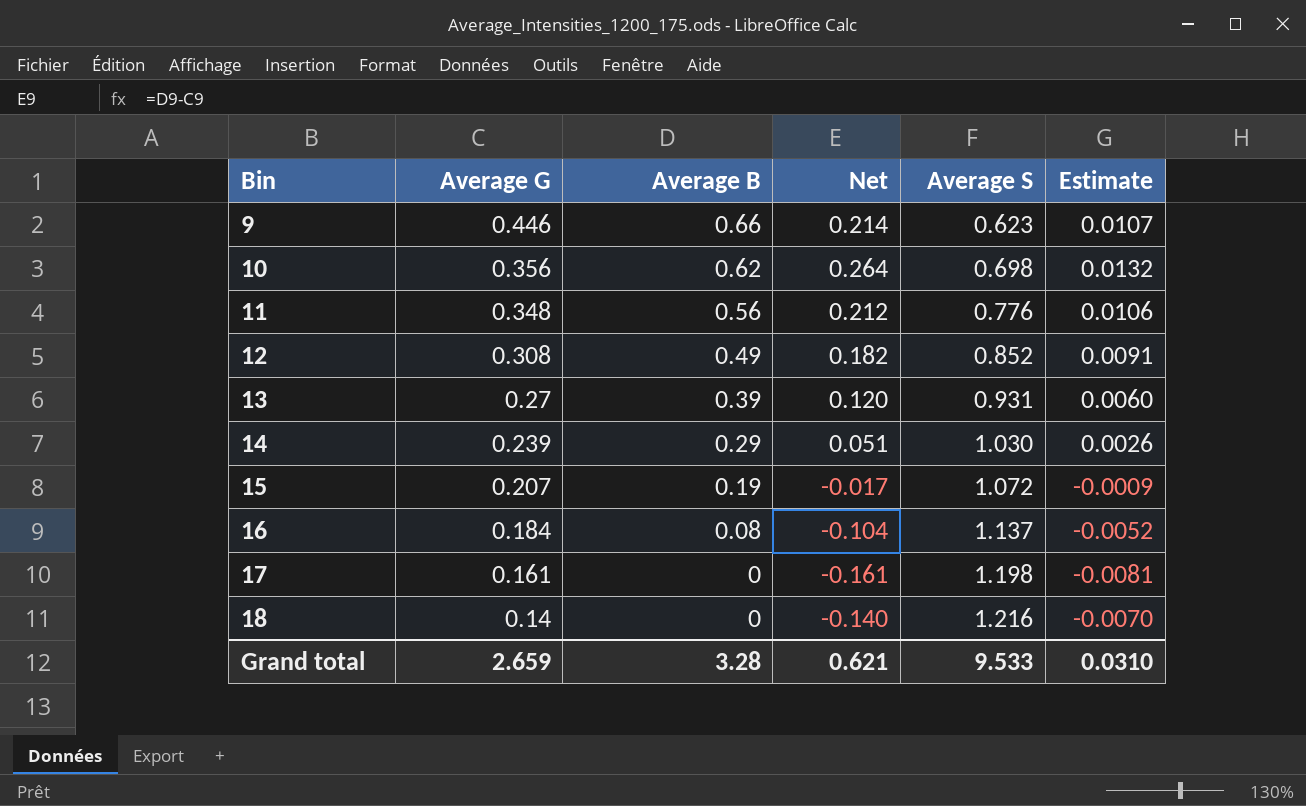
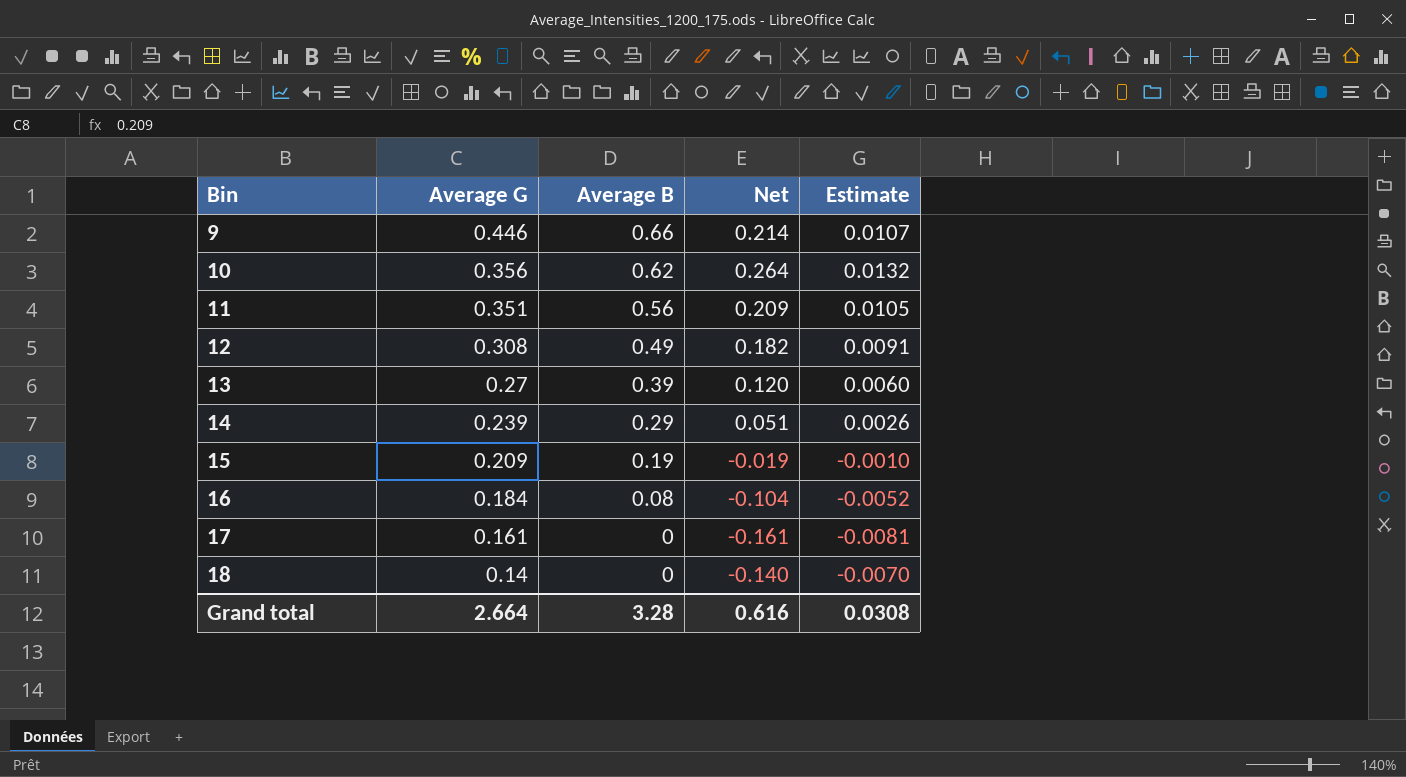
column Average S | position: 5 -> none
11 | Average G: 0.348 -> 0.351
11 | Net: 0.212 -> 0.209
11 | Estimate: 0.0106 -> 0.0105
15 | Average G: 0.207 -> 0.209
15 | Net: -0.017 -> -0.019
15 | Estimate: -0.0009 -> -0.0010
Grand total | Average G: 2.659 -> 2.664
Grand total | Net: 0.621 -> 0.616
Grand total | Estimate: 0.0310 -> 0.0308

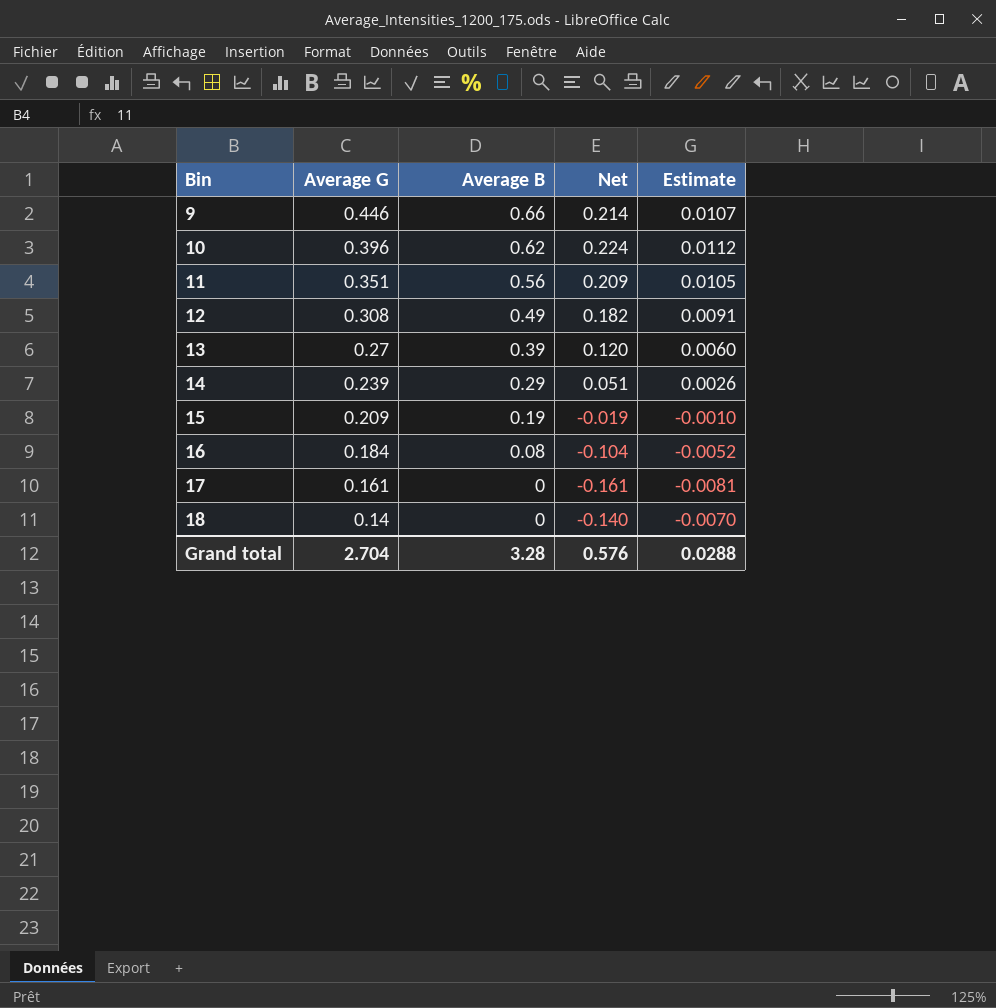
10 | Average G: 0.356 -> 0.396
10 | Net: 0.264 -> 0.224
10 | Estimate: 0.0132 -> 0.0112
Grand total | Average G: 2.664 -> 2.704
Grand total | Net: 0.616 -> 0.576
Grand total | Estimate: 0.0308 -> 0.0288

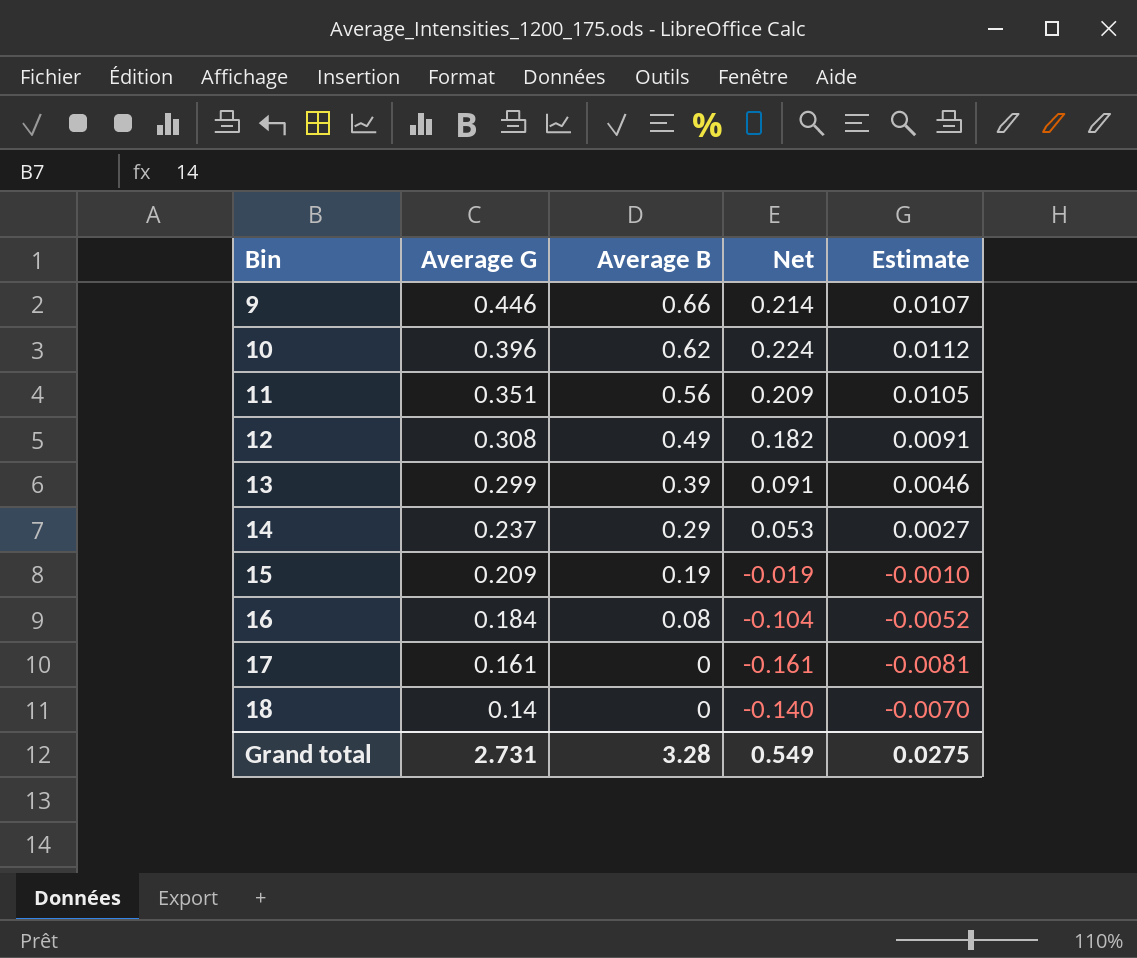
13 | Average G: 0.27 -> 0.299
13 | Net: 0.120 -> 0.091
13 | Estimate: 0.0060 -> 0.0046
14 | Average G: 0.239 -> 0.237
14 | Net: 0.051 -> 0.053
14 | Estimate: 0.0026 -> 0.0027
Grand total | Average G: 2.704 -> 2.731
Grand total | Net: 0.576 -> 0.549
Grand total | Estimate: 0.0288 -> 0.0275

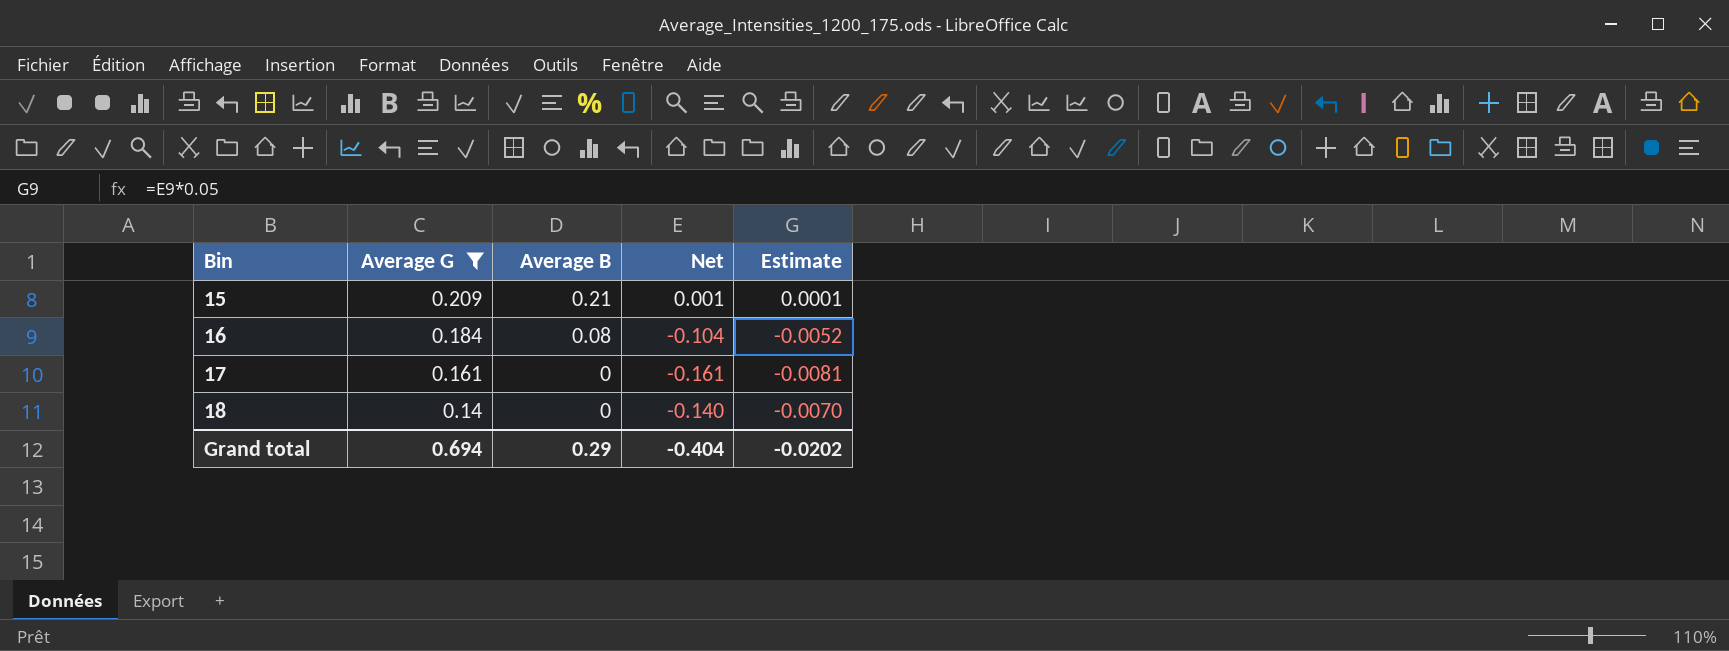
filter: none -> Average G <= 0.209
15 | Average B: 0.19 -> 0.21
15 | Net: -0.019 -> 0.001
15 | Estimate: -0.0010 -> 0.0001
Grand total | Average G: 2.731 -> 0.694
Grand total | Average B: 3.28 -> 0.29
Grand total | Net: 0.549 -> -0.404
Grand total | Estimate: 0.0275 -> -0.0202

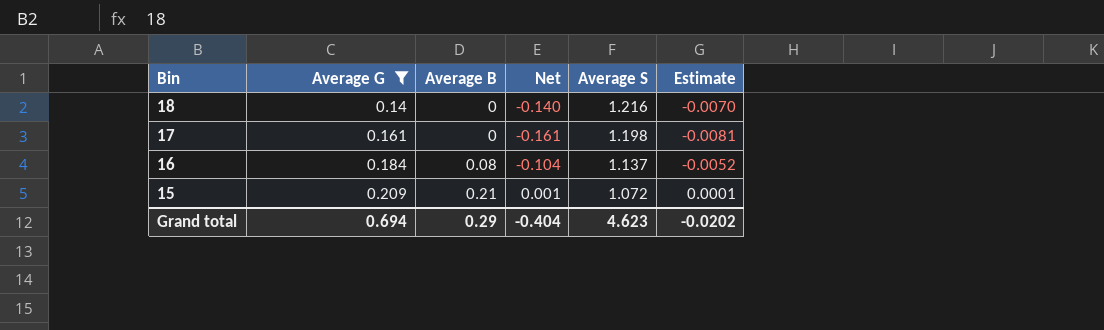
row order: Bin ascending -> Bin descending
column Average S | position: none -> 5

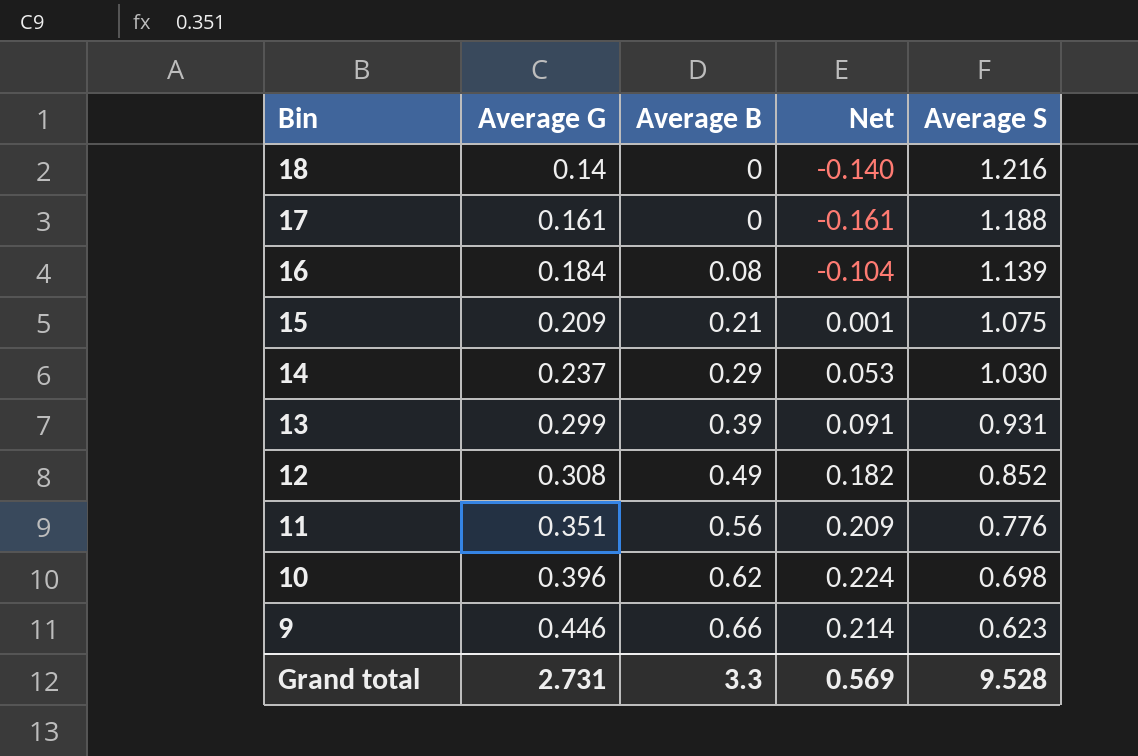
filter: Average G <= 0.209 -> none
column Estimate | formula: [Net] * 0.05 -> none
17 | Average S: 1.198 -> 1.188
16 | Average S: 1.137 -> 1.139
15 | Average S: 1.072 -> 1.075
Grand total | Average G: 0.694 -> 2.731
Grand total | Average B: 0.29 -> 3.3
Grand total | Net: -0.404 -> 0.569
Grand total | Average S: 4.623 -> 9.528

